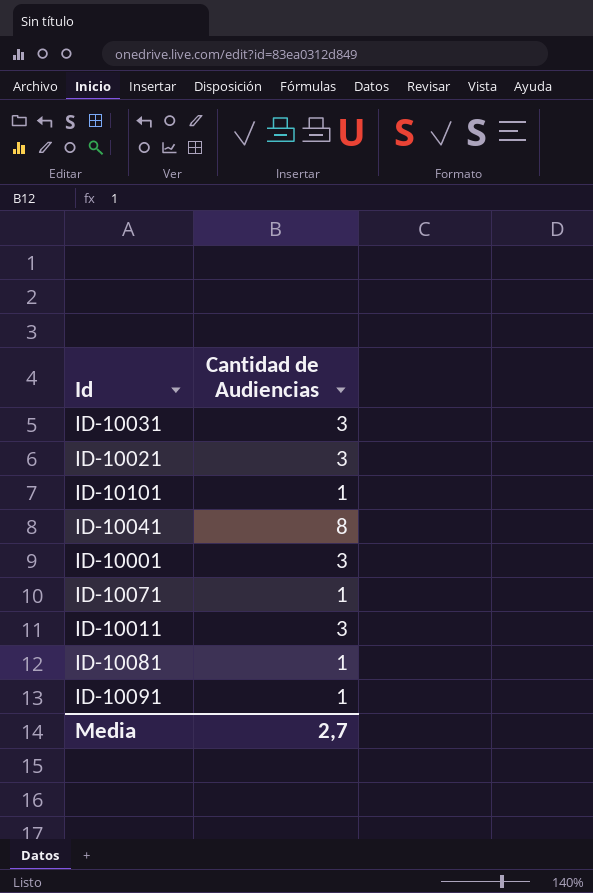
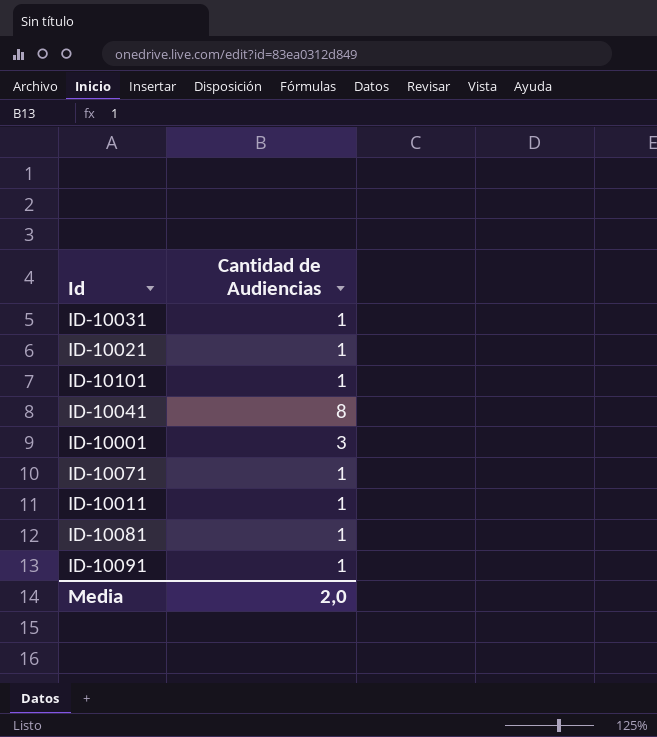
ID-10031 | Cantidad de Audiencias: 3 -> 1
ID-10021 | Cantidad de Audiencias: 3 -> 1
ID-10011 | Cantidad de Audiencias: 3 -> 1
Media | Cantidad de Audiencias: 2,7 -> 2,0

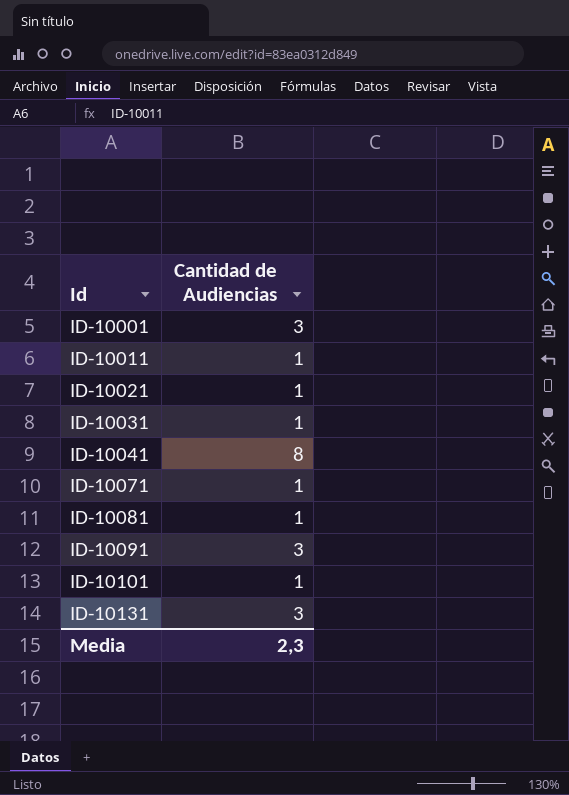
row order: none -> Id ascending
ID-10091 | Cantidad de Audiencias: 1 -> 3
row ID-10131: none -> 3
Media | Cantidad de Audiencias: 2,0 -> 2,3

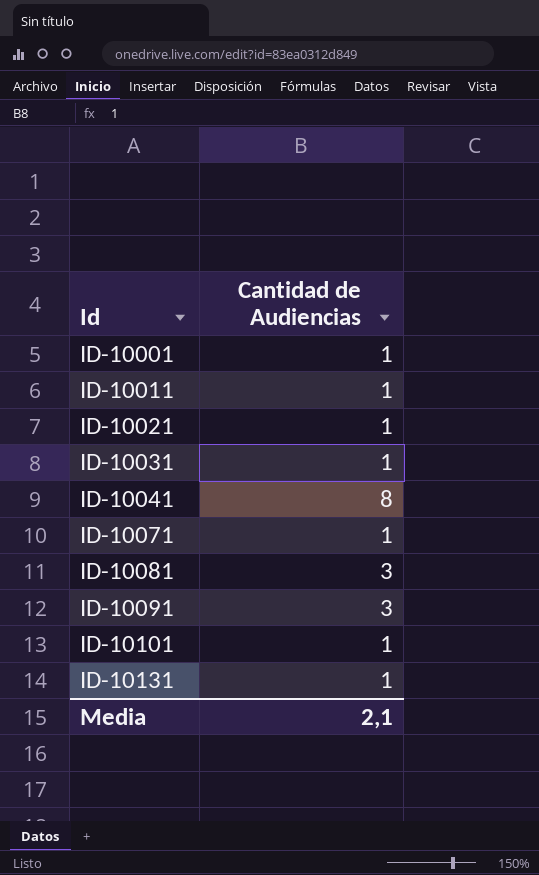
ID-10001 | Cantidad de Audiencias: 3 -> 1
ID-10081 | Cantidad de Audiencias: 1 -> 3
ID-10131 | Cantidad de Audiencias: 3 -> 1
Media | Cantidad de Audiencias: 2,3 -> 2,1

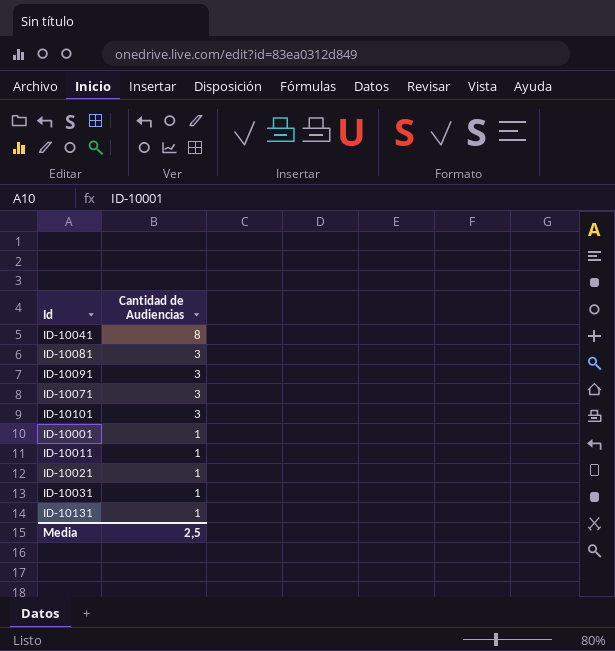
row order: Id ascending -> Cantidad de Audiencias descending
ID-10071 | Cantidad de Audiencias: 1 -> 3
ID-10101 | Cantidad de Audiencias: 1 -> 3
Media | Cantidad de Audiencias: 2,1 -> 2,5

